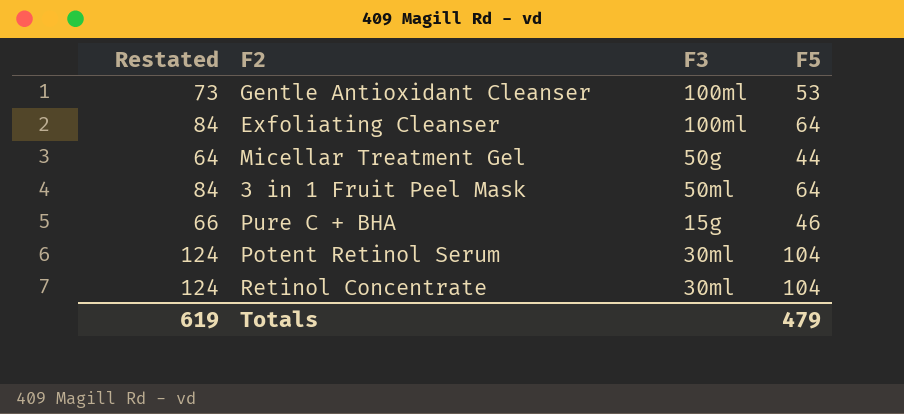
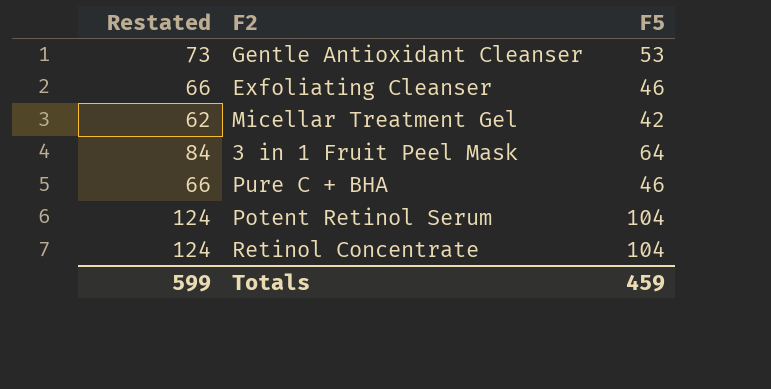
column F3 | position: 3 -> none
Exfoliating Cleanser | Restated: 84 -> 66
Exfoliating Cleanser | F5: 64 -> 46
Micellar Treatment Gel | Restated: 64 -> 62
Micellar Treatment Gel | F5: 44 -> 42
Totals | Restated: 619 -> 599
Totals | F5: 479 -> 459

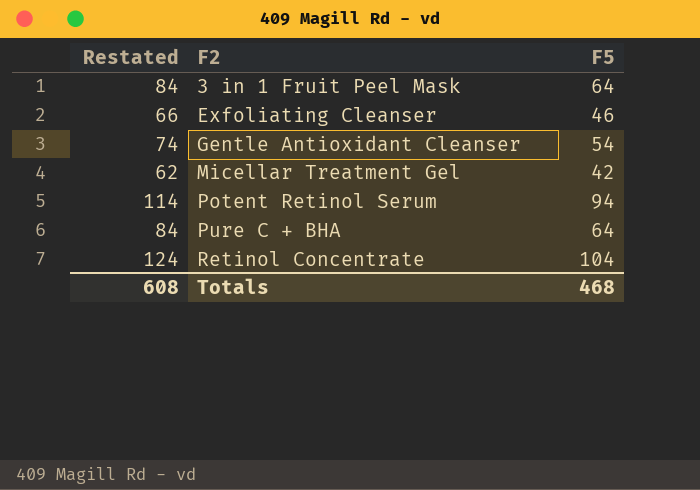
row order: none -> F2 ascending
Gentle Antioxidant Cleanser | Restated: 73 -> 74
Gentle Antioxidant Cleanser | F5: 53 -> 54
Potent Retinol Serum | Restated: 124 -> 114
Potent Retinol Serum | F5: 104 -> 94
Pure C + BHA | Restated: 66 -> 84
Pure C + BHA | F5: 46 -> 64
Totals | Restated: 599 -> 608
Totals | F5: 459 -> 468

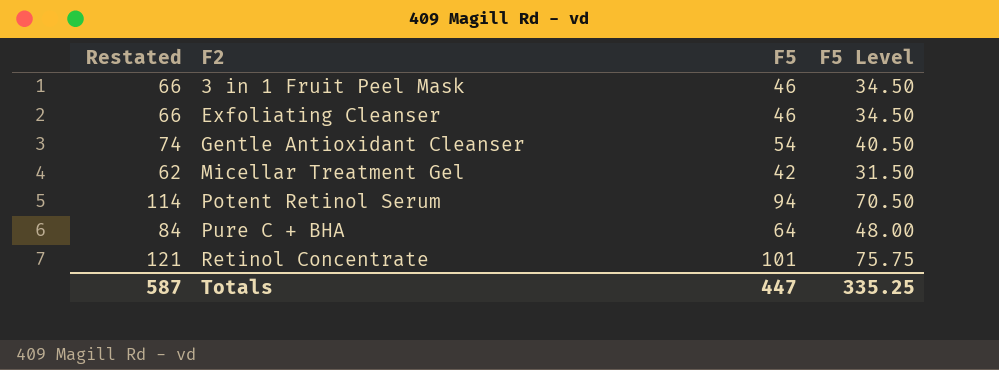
column F5 Level | formula: none -> [F5] * 0.75
3 in 1 Fruit Peel Mask | Restated: 84 -> 66
3 in 1 Fruit Peel Mask | F5: 64 -> 46
Retinol Concentrate | Restated: 124 -> 121
Retinol Concentrate | F5: 104 -> 101
Totals | Restated: 608 -> 587
Totals | F5: 468 -> 447

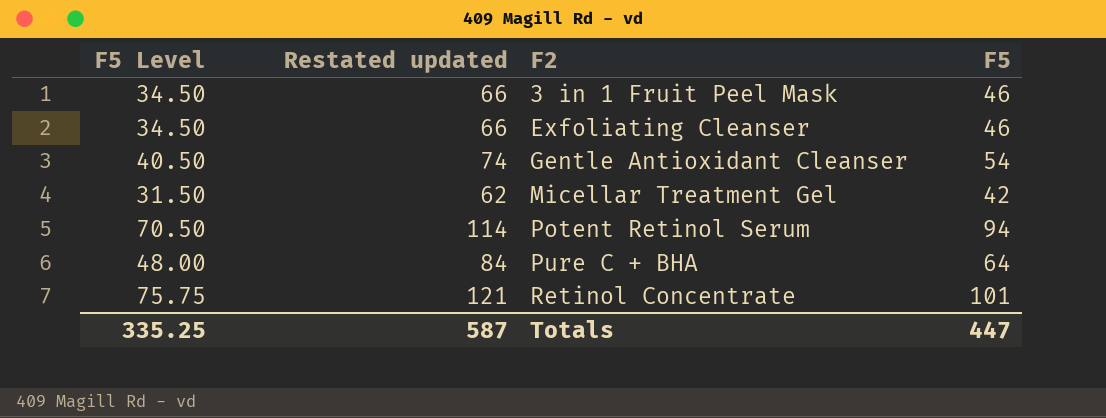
column F5 Level | position: 4 -> 1
column name: Restated -> Restated updated

